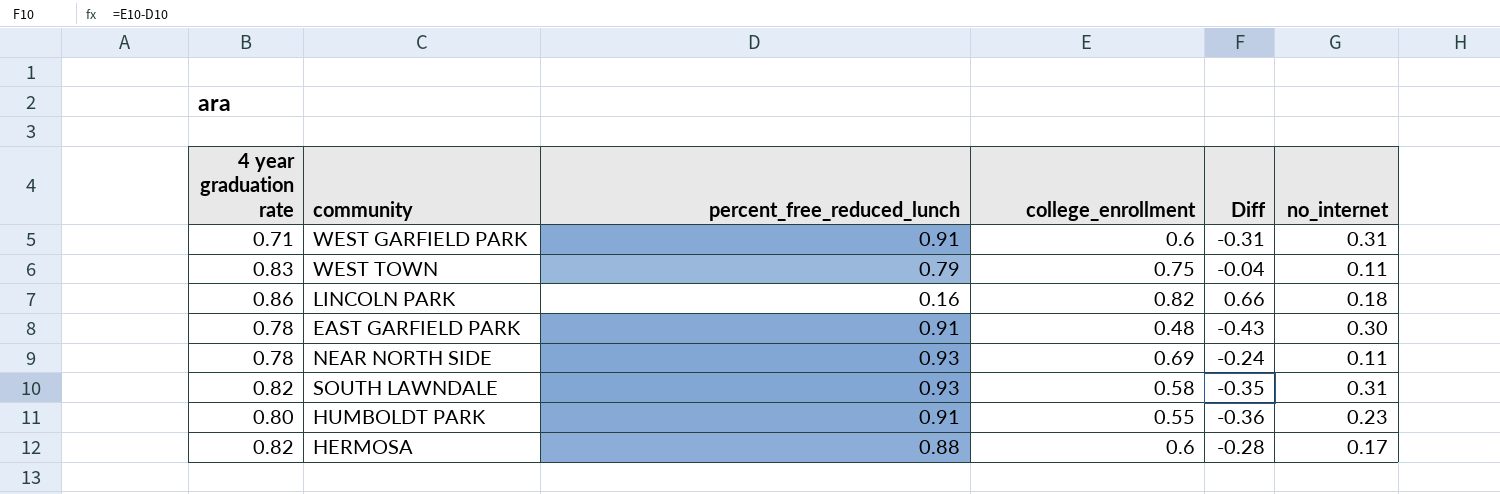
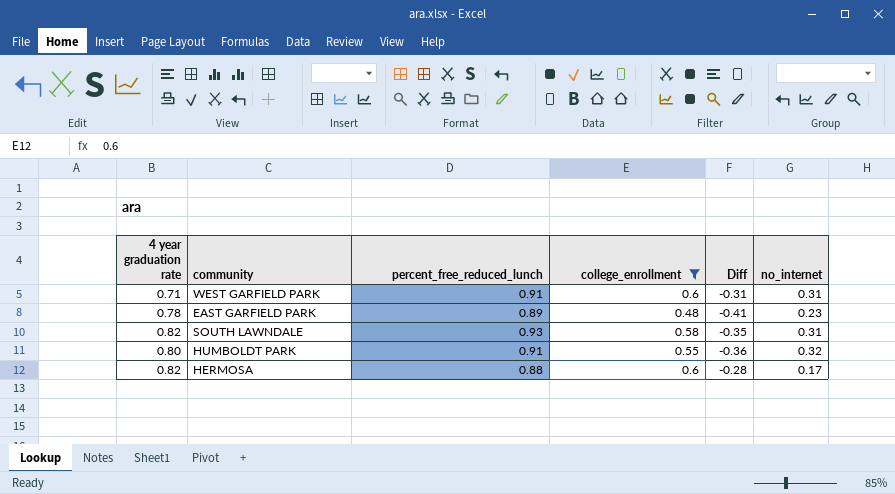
filter: none -> college_enrollment <= 0.6
EAST GARFIELD PARK | percent_free_reduced_lunch: 0.91 -> 0.89
EAST GARFIELD PARK | Diff: -0.43 -> -0.41
EAST GARFIELD PARK | no_internet: 0.30 -> 0.23
HUMBOLDT PARK | no_internet: 0.23 -> 0.32

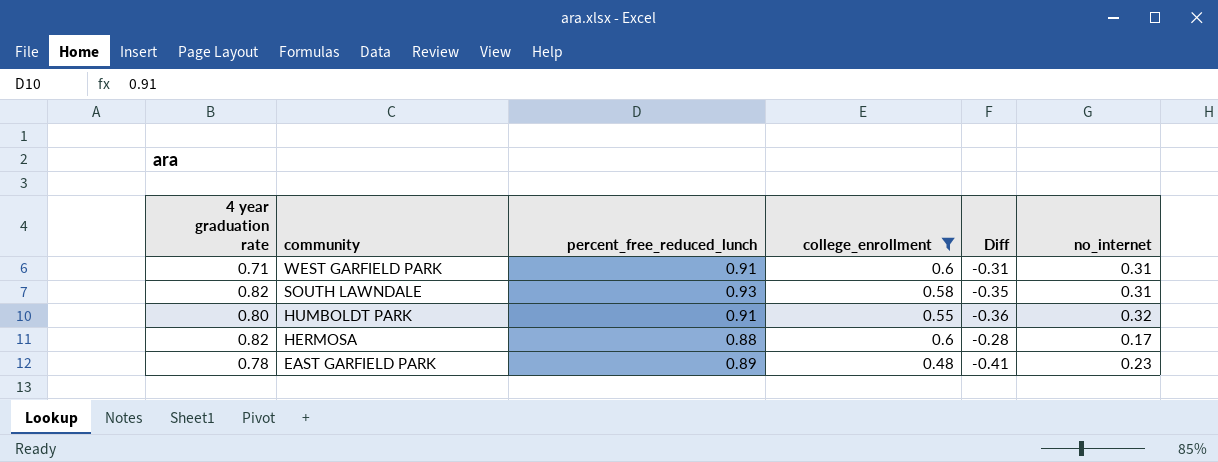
row order: none -> community descending

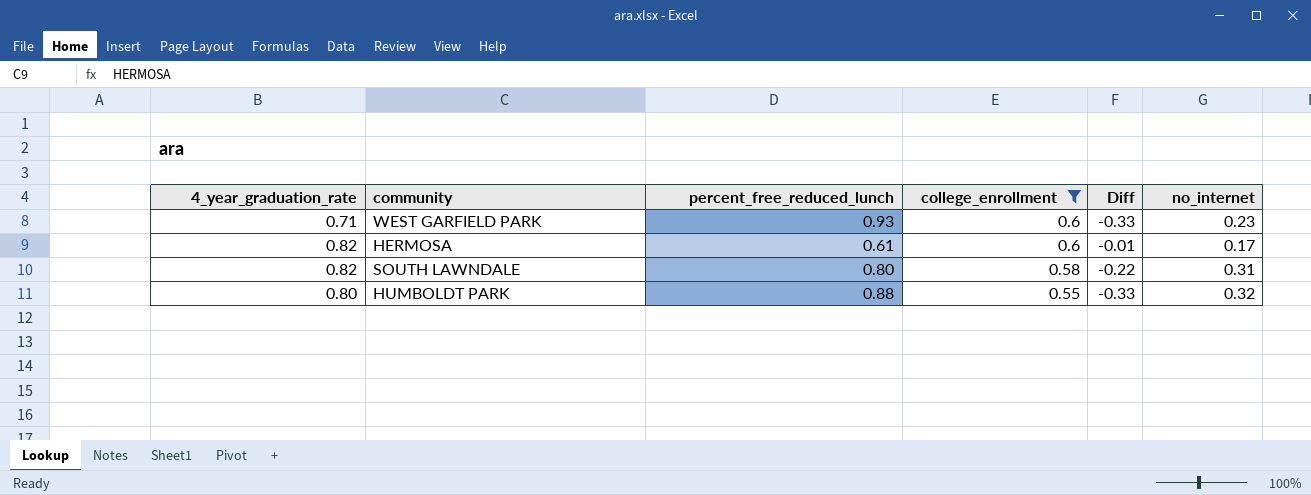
row order: community descending -> college_enrollment descending
column name: 4 year graduation rate -> 4_year_graduation_rate
row EAST GARFIELD PARK: 0.78 | 0.89 | 0.48 | -0.41 | 0.23 -> none
WEST GARFIELD PARK | percent_free_reduced_lunch: 0.91 -> 0.93
WEST GARFIELD PARK | Diff: -0.31 -> -0.33
WEST GARFIELD PARK | no_internet: 0.31 -> 0.23
HERMOSA | percent_free_reduced_lunch: 0.88 -> 0.61
HERMOSA | Diff: -0.28 -> -0.01
SOUTH LAWNDALE | percent_free_reduced_lunch: 0.93 -> 0.80
SOUTH LAWNDALE | Diff: -0.35 -> -0.22
HUMBOLDT PARK | percent_free_reduced_lunch: 0.91 -> 0.88
HUMBOLDT PARK | Diff: -0.36 -> -0.33

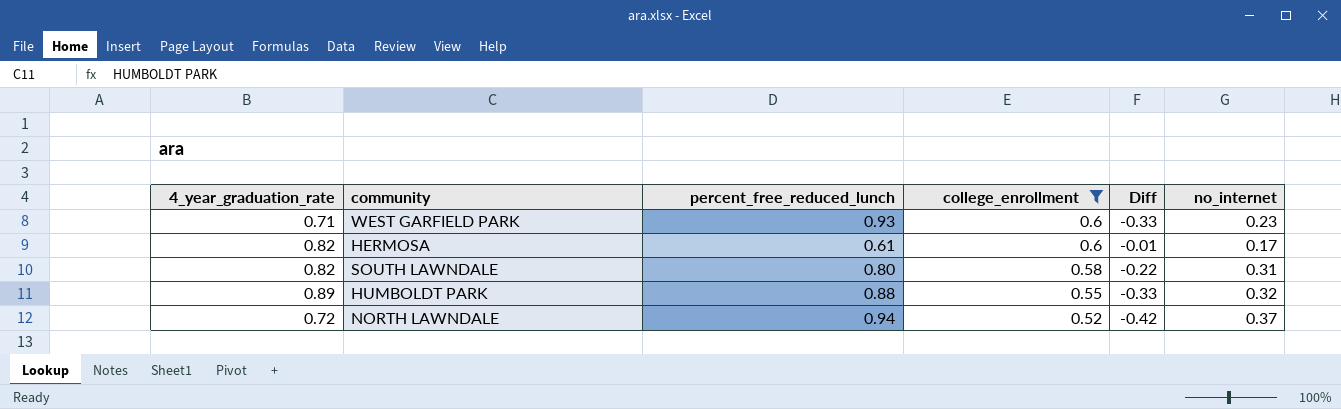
HUMBOLDT PARK | 4_year_graduation_rate: 0.80 -> 0.89
row NORTH LAWNDALE: none -> 0.72 | 0.94 | 0.52 | -0.42 | 0.37

